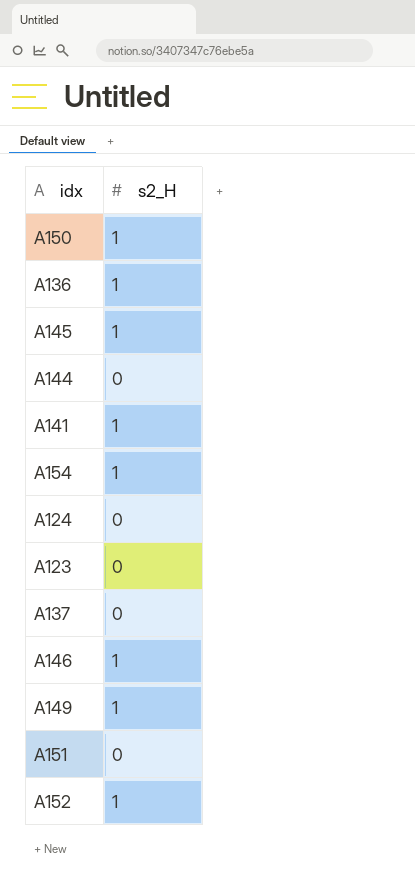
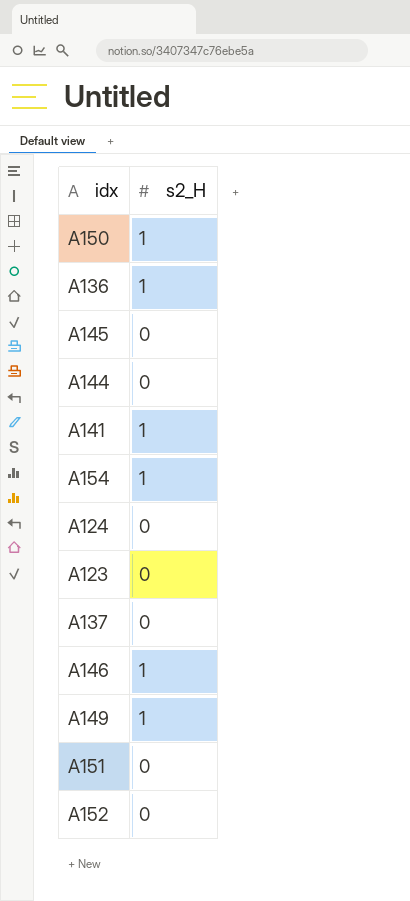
A145 | s2_H: 1 -> 0
A152 | s2_H: 1 -> 0

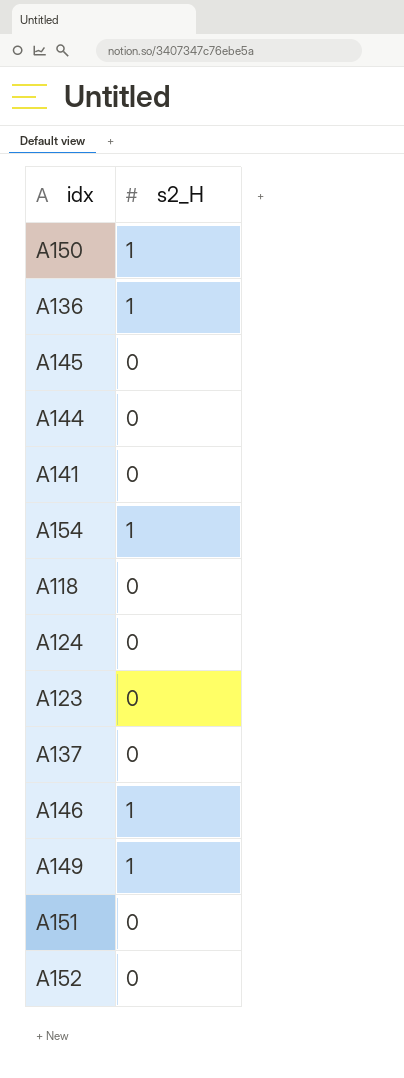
A141 | s2_H: 1 -> 0
row A118: none -> 0

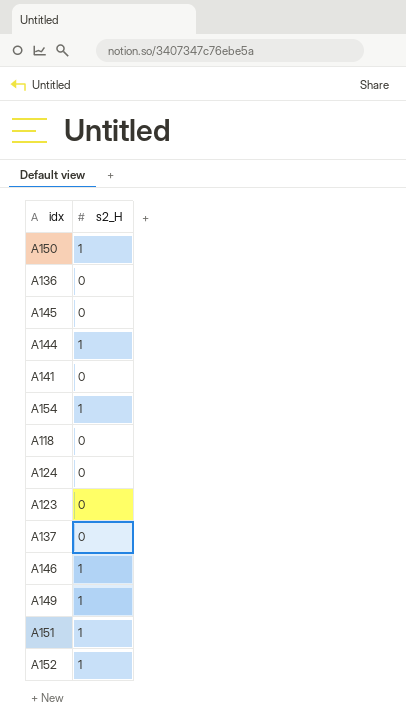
A136 | s2_H: 1 -> 0
A144 | s2_H: 0 -> 1
A151 | s2_H: 0 -> 1
A152 | s2_H: 0 -> 1

